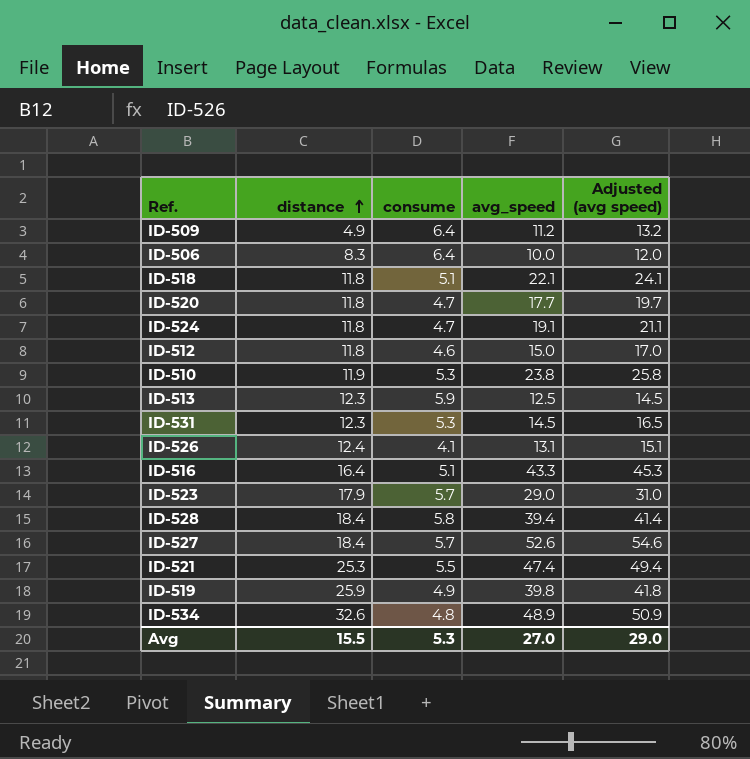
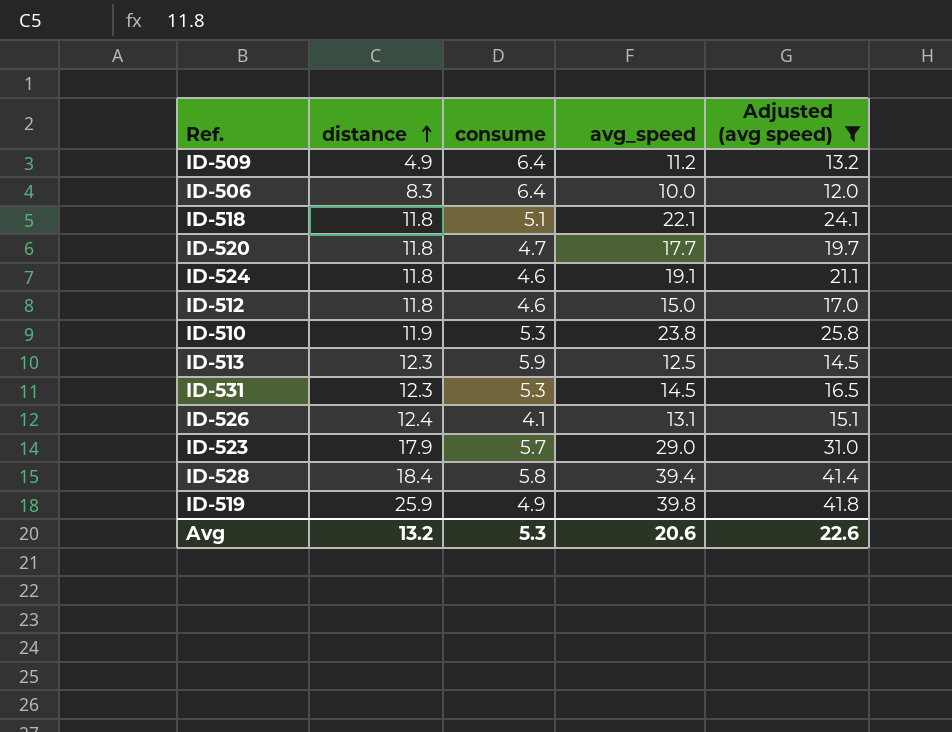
filter: none -> Adjusted (avg speed) <= 41.8
ID-524 | consume: 4.7 -> 4.6
Avg | distance: 15.5 -> 13.2
Avg | avg_speed: 27.0 -> 20.6
Avg | Adjusted (avg speed): 29.0 -> 22.6

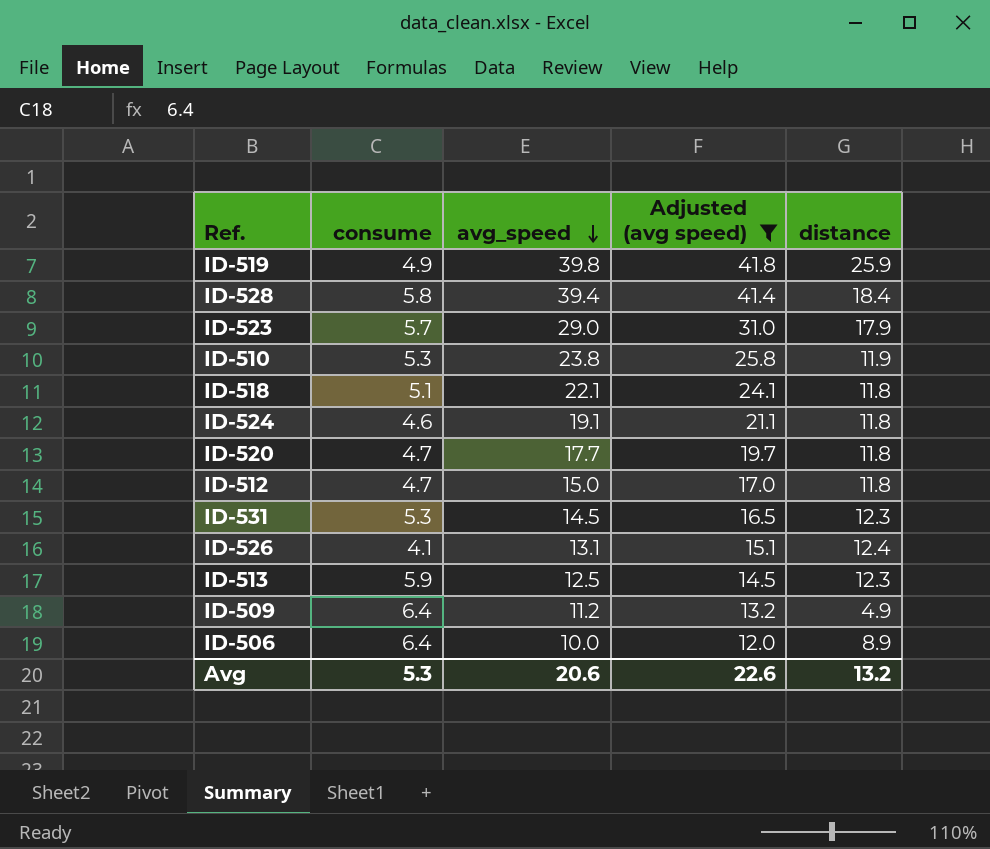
row order: distance ascending -> avg_speed descending
column distance | position: 2 -> 5
ID-512 | consume: 4.6 -> 4.7
ID-506 | distance: 8.3 -> 8.9

